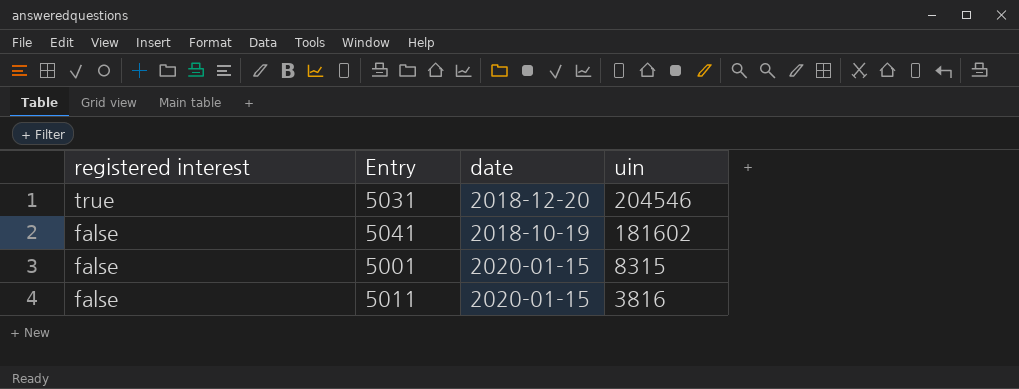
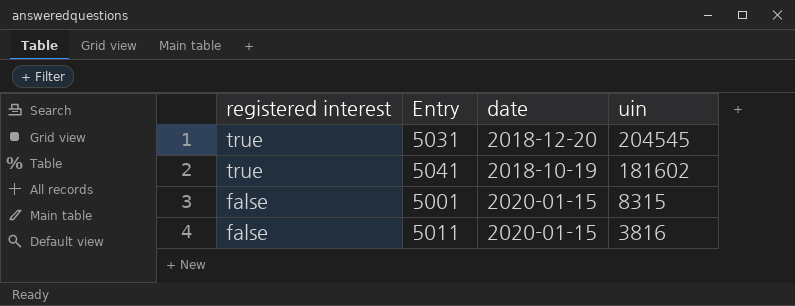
5031 | uin: 204546 -> 204545
5041 | registered interest: false -> true

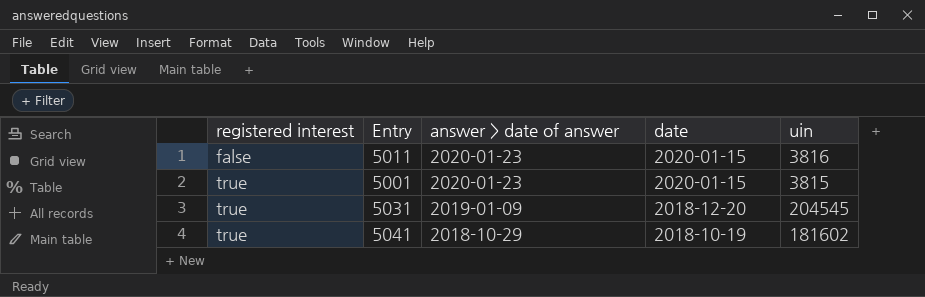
row order: registered interest descending -> registered interest ascending
column answer > date of answer | position: none -> 3
5001 | registered interest: false -> true
5001 | uin: 8315 -> 3815

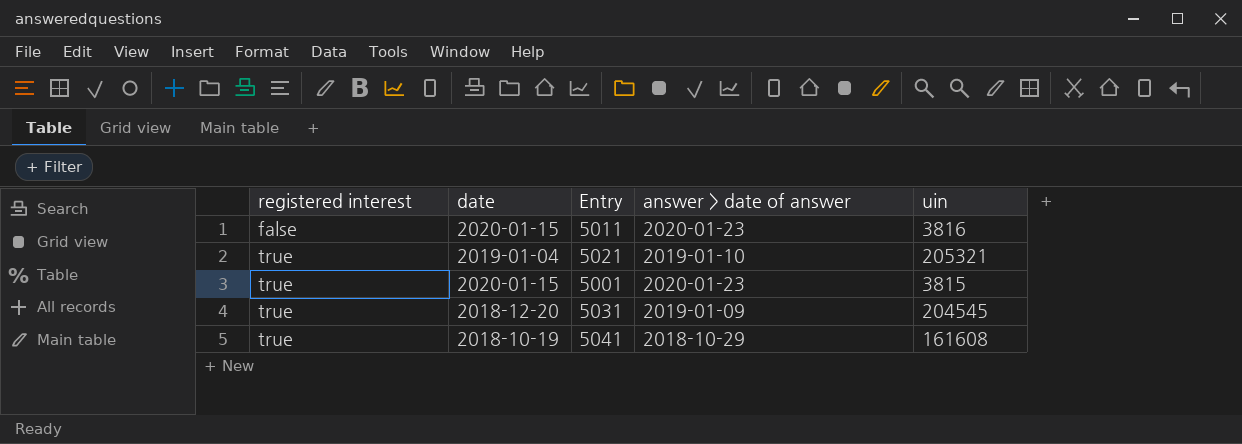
column date | position: 4 -> 2
row 5021: none -> true | 2019-01-04 | 2019-01-10 | 205321
5041 | uin: 181602 -> 161608

